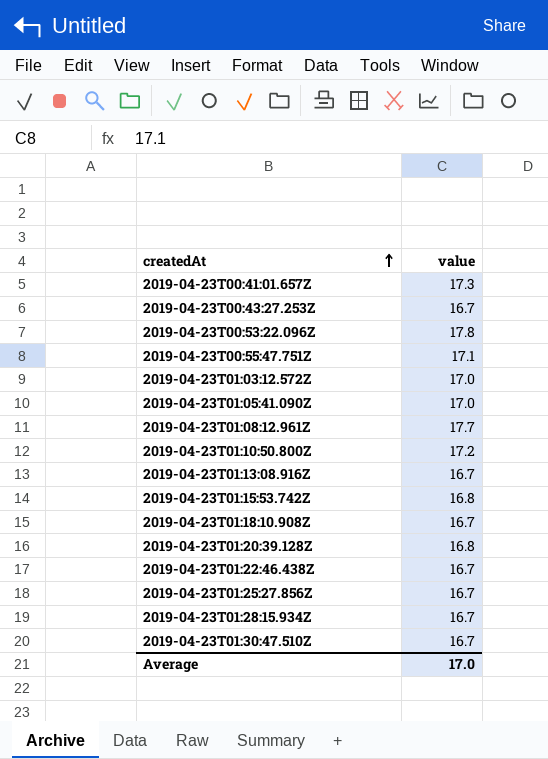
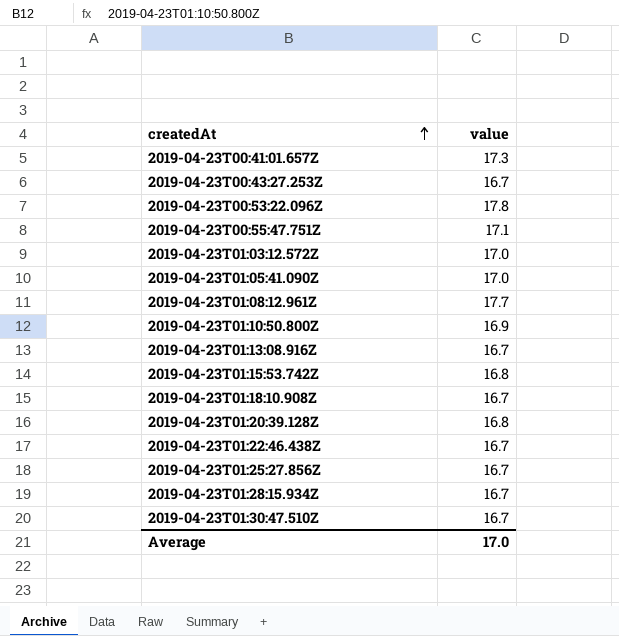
2019-04-23T01:10:50.800Z | value: 17.2 -> 16.9

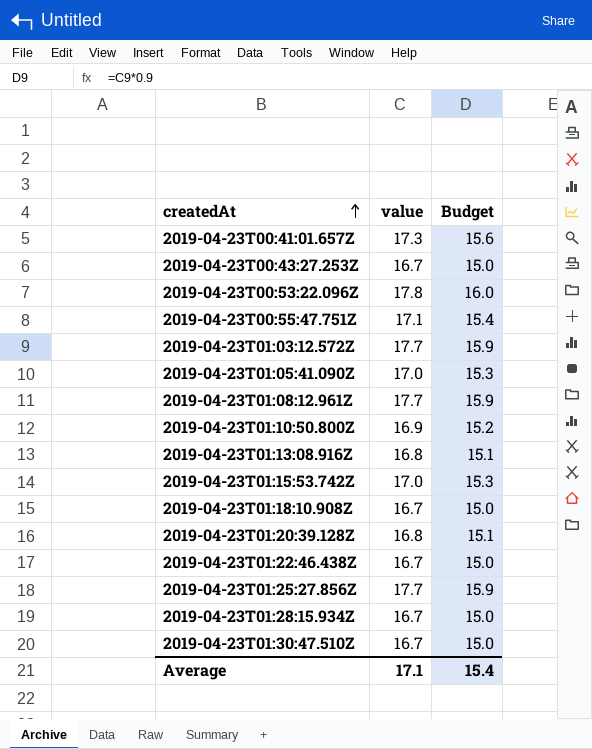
column Budget | formula: none -> [value] * 0.9
2019-04-23T01:03:12.572Z | value: 17.0 -> 17.7
2019-04-23T01:13:08.916Z | value: 16.7 -> 16.8
2019-04-23T01:15:53.742Z | value: 16.8 -> 17.0
2019-04-23T01:25:27.856Z | value: 16.7 -> 17.7
Average | value: 17.0 -> 17.1

